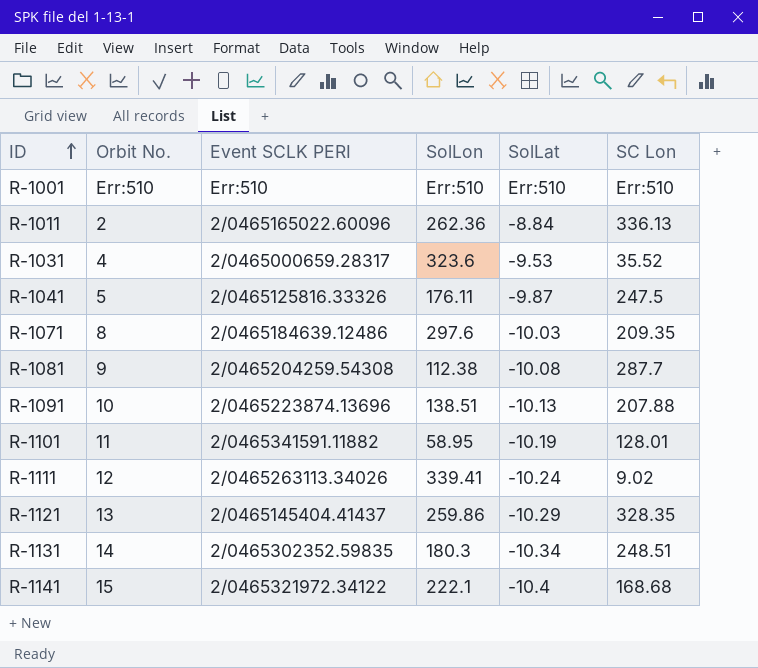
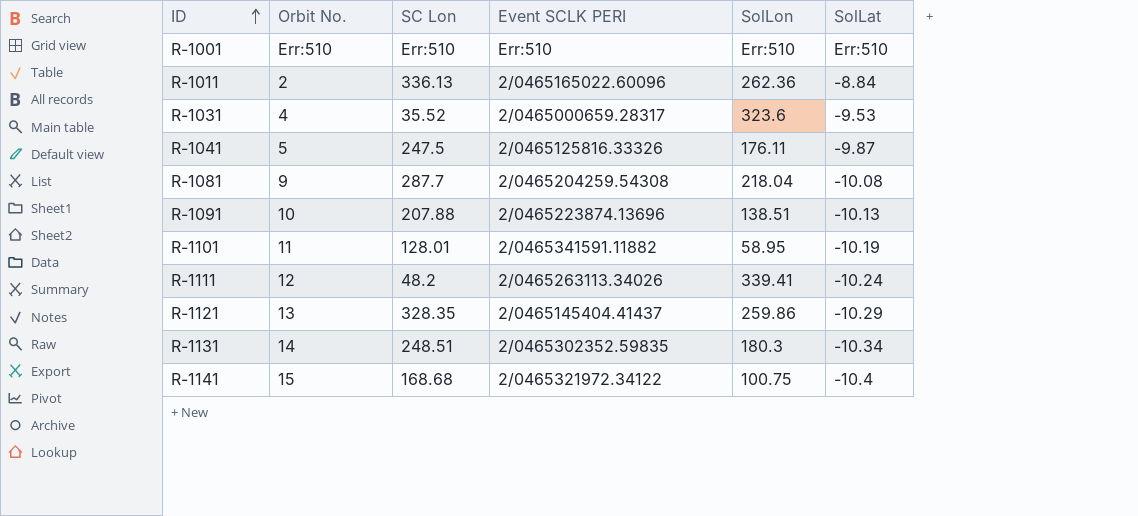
column SC Lon | position: 6 -> 3
row R-1071: 8 | 2/0465184639.12486 | 297.6 | -10.03 | 209.35 -> none
R-1081 | SolLon: 112.38 -> 218.04
R-1111 | SC Lon: 9.02 -> 48.2
R-1141 | SolLon: 222.1 -> 100.75

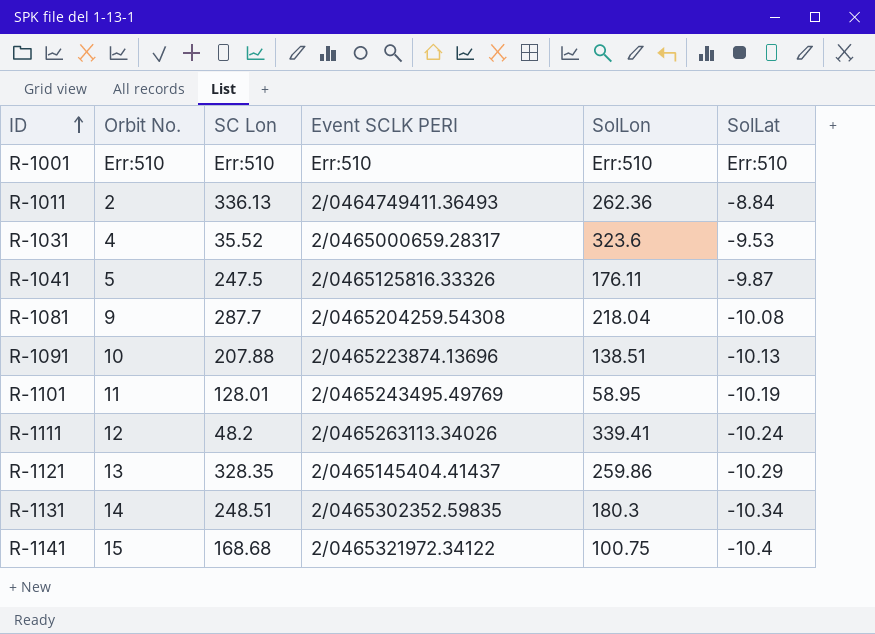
R-1011 | Event SCLK PERI: 2/0465165022.60096 -> 2/0464749411.36493
R-1101 | Event SCLK PERI: 2/0465341591.11882 -> 2/0465243495.49769

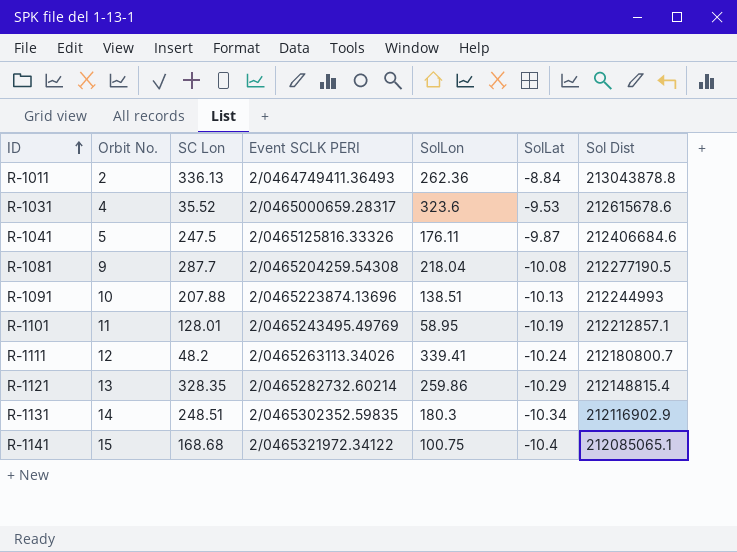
column Sol Dist | position: none -> 7
row R-1001: Err:510 | Err:510 | Err:510 | Err:510 | Err:510 -> none
R-1121 | Event SCLK PERI: 2/0465145404.41437 -> 2/0465282732.60214

